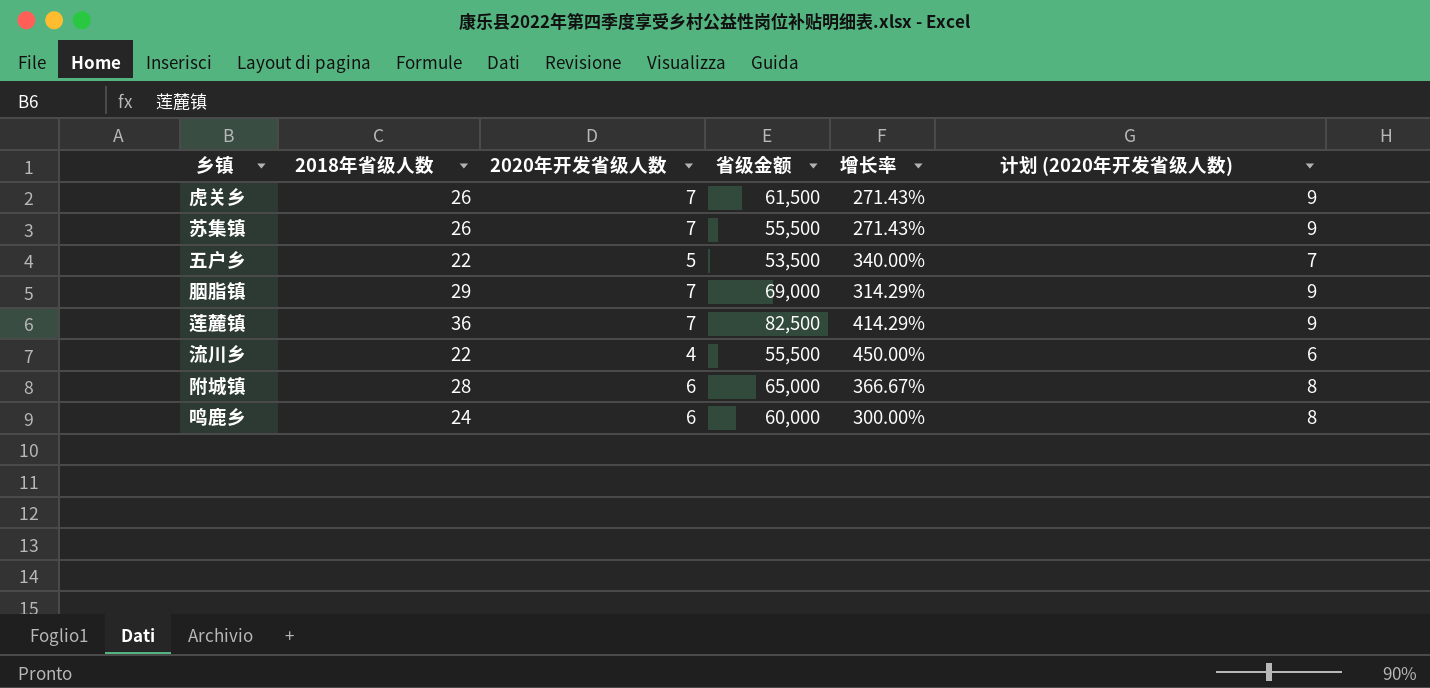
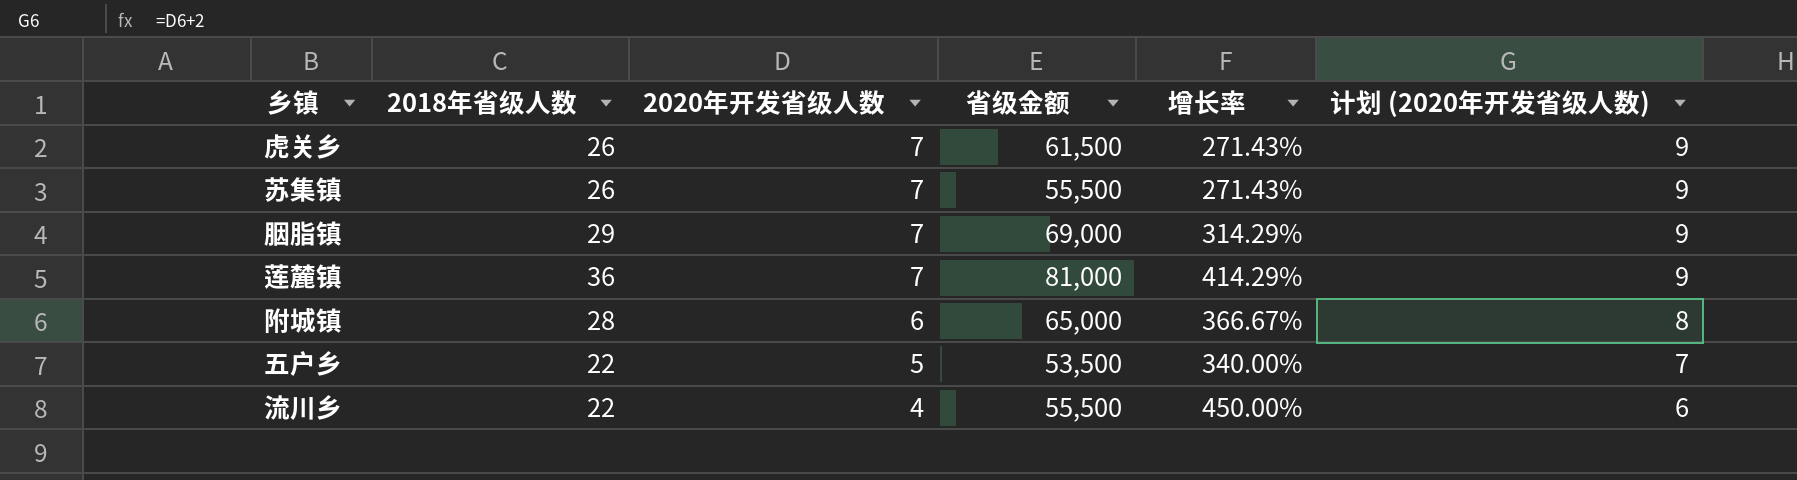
row order: none -> 2020年开发省级人数 descending
row 鸣鹿乡: 24 | 6 | 60,000 | 300.00% | 8 -> none
莲麓镇 | 省级金额: 82,500 -> 81,000

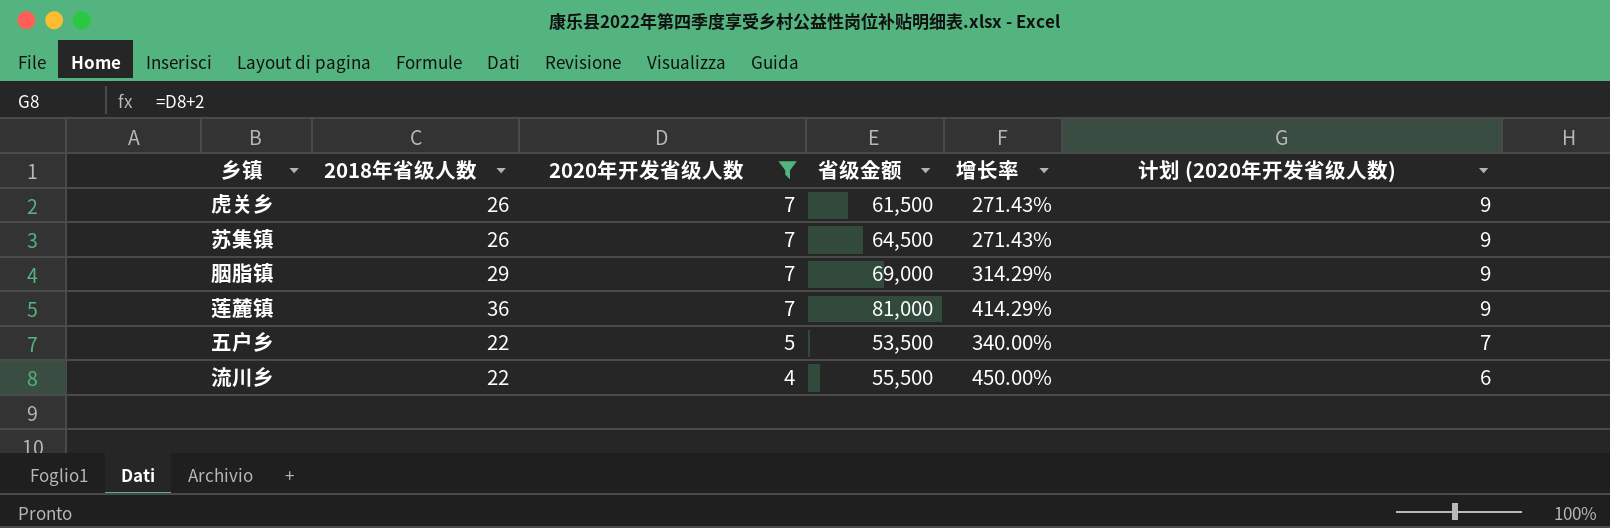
filter: none -> 2020年开发省级人数 != 6
苏集镇 | 省级金额: 55,500 -> 64,500

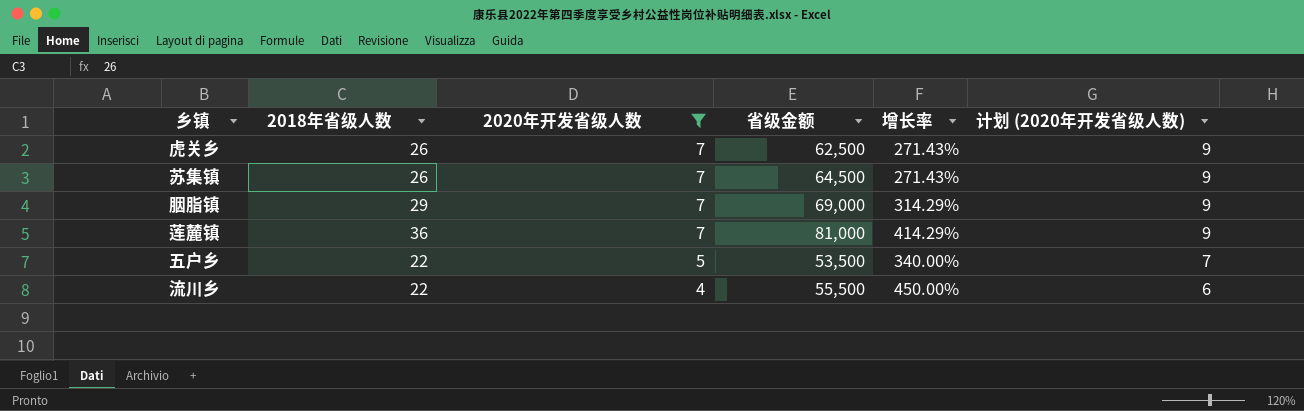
虎关乡 | 省级金额: 61,500 -> 62,500

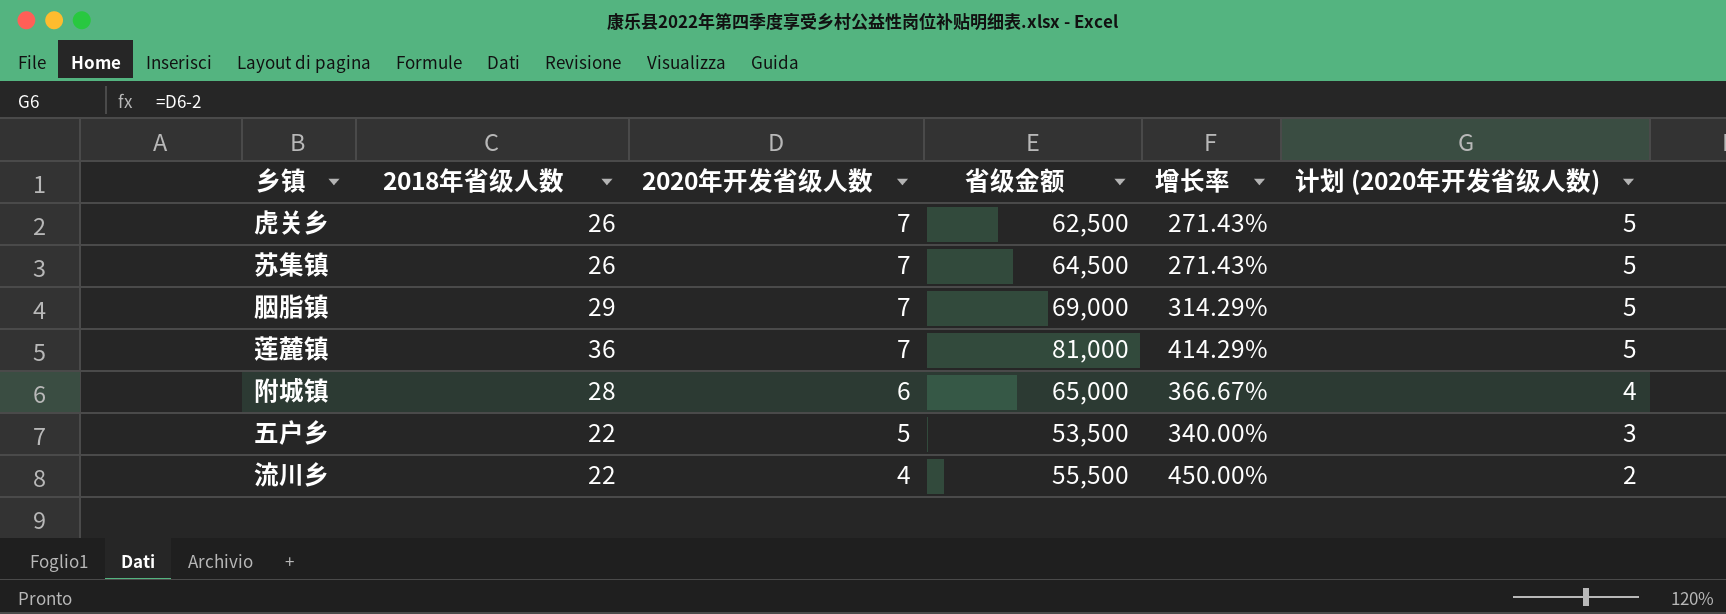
filter: 2020年开发省级人数 != 6 -> none
column 计划 (2020年开发省级人数) | formula: [2020年开发省级人数] + 2 -> [2020年开发省级人数] - 2

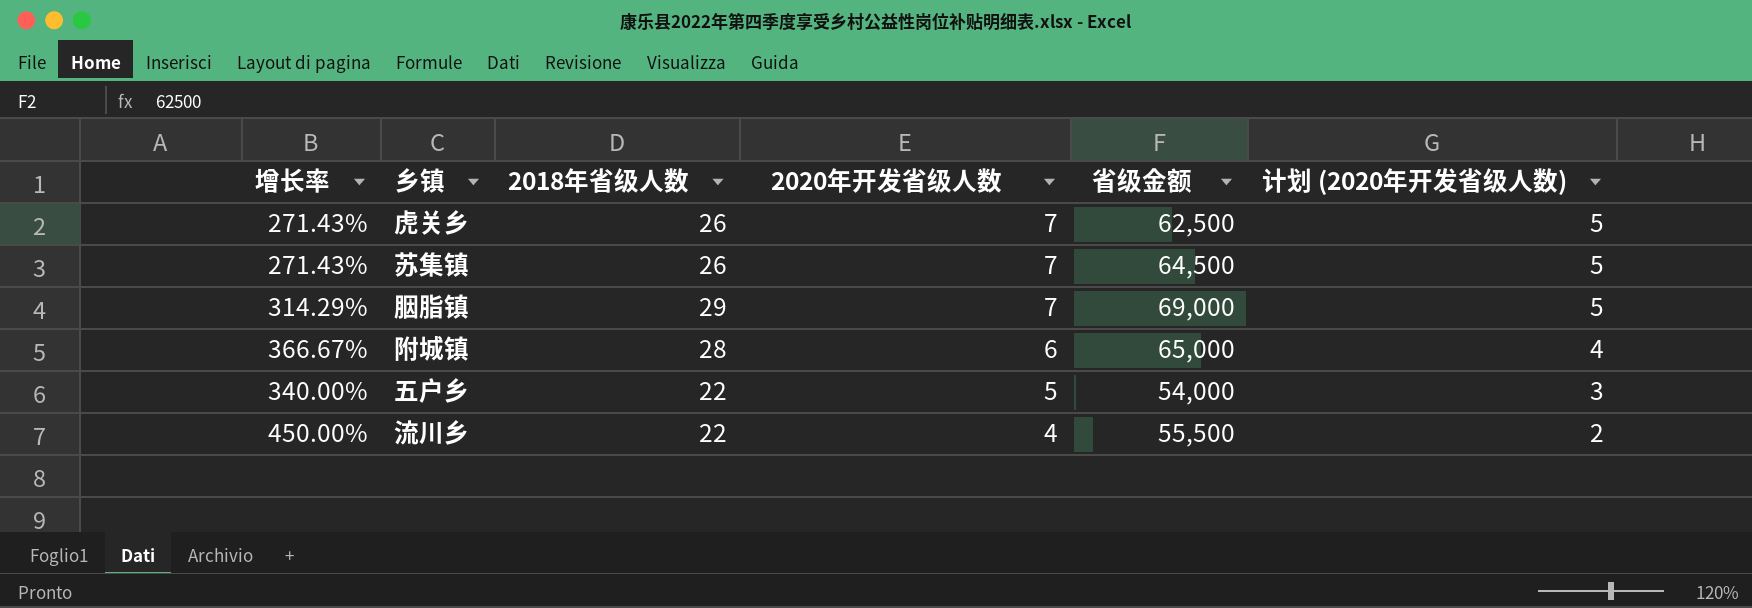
column 增长率 | position: 5 -> 1
row 莲麓镇: 36 | 7 | 81,000 | 414.29% | 5 -> none
五户乡 | 省级金额: 53,500 -> 54,000

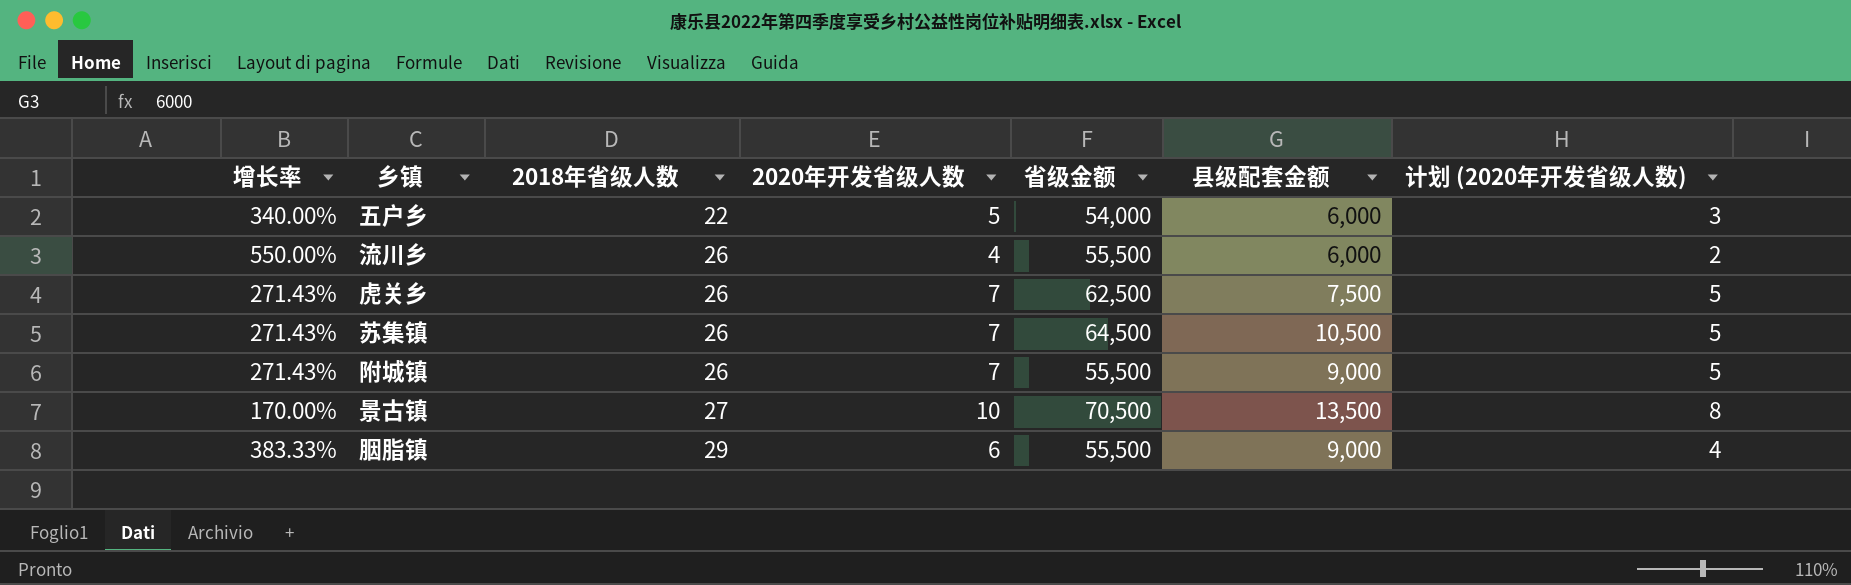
row order: 2020年开发省级人数 descending -> 2018年省级人数 ascending
column 县级配套金额 | position: none -> 6
流川乡 | 增长率: 450.00% -> 550.00%
流川乡 | 2018年省级人数: 22 -> 26
附城镇 | 增长率: 366.67% -> 271.43%
附城镇 | 2018年省级人数: 28 -> 26
附城镇 | 2020年开发省级人数: 6 -> 7
附城镇 | 省级金额: 65,000 -> 55,500
附城镇 | 计划 (2020年开发省级人数): 4 -> 5
row 景古镇: none -> 170.00% | 27 | 10 | 70,500 | 13,500 | 8
胭脂镇 | 增长率: 314.29% -> 383.33%
胭脂镇 | 2020年开发省级人数: 7 -> 6
胭脂镇 | 省级金额: 69,000 -> 55,500
胭脂镇 | 计划 (2020年开发省级人数): 5 -> 4

